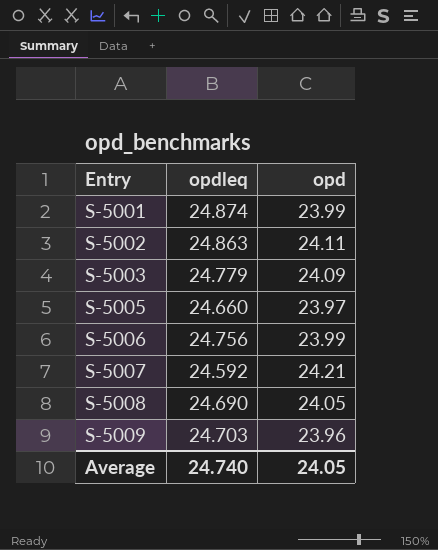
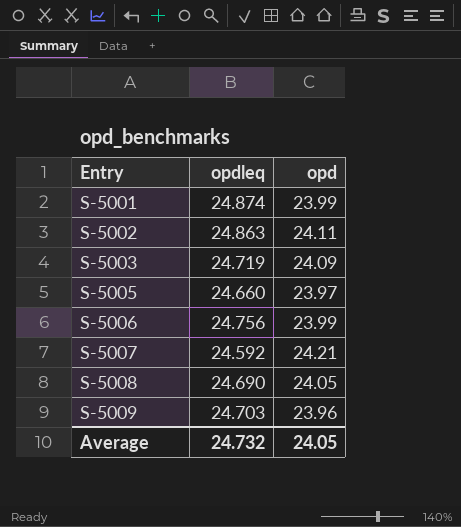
S-5003 | opdleq: 24.779 -> 24.719
Average | opdleq: 24.740 -> 24.732

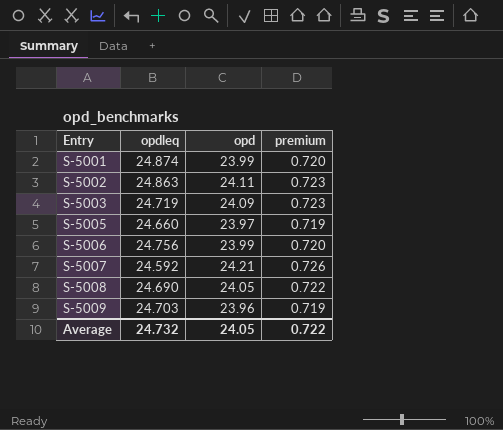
column premium | formula: none -> [opd] * 0.03

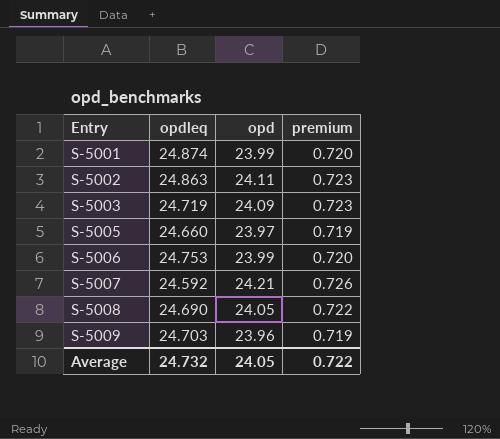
S-5006 | opdleq: 24.756 -> 24.753

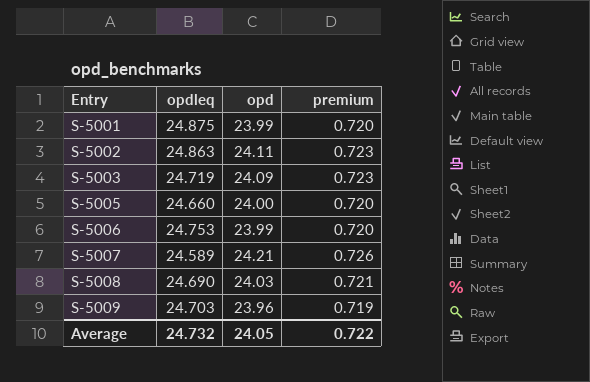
S-5001 | opdleq: 24.874 -> 24.875
S-5005 | opd: 23.97 -> 24.00
S-5005 | premium: 0.719 -> 0.720
S-5007 | opdleq: 24.592 -> 24.589
S-5008 | opd: 24.05 -> 24.03
S-5008 | premium: 0.722 -> 0.721

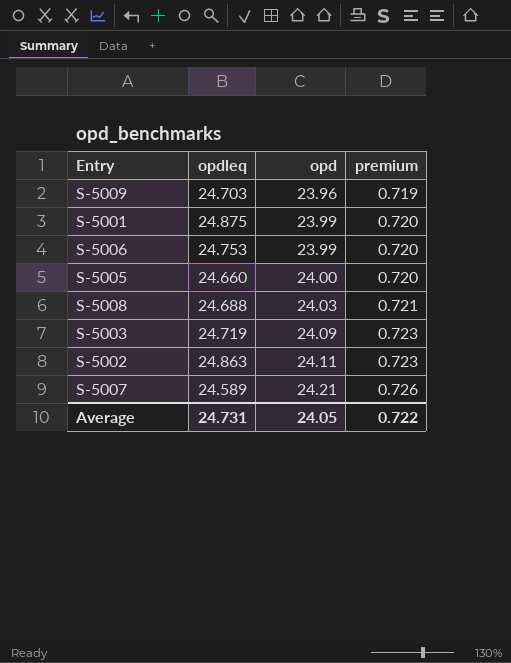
row order: Entry ascending -> opd ascending
S-5008 | opdleq: 24.690 -> 24.688
Average | opdleq: 24.732 -> 24.731

